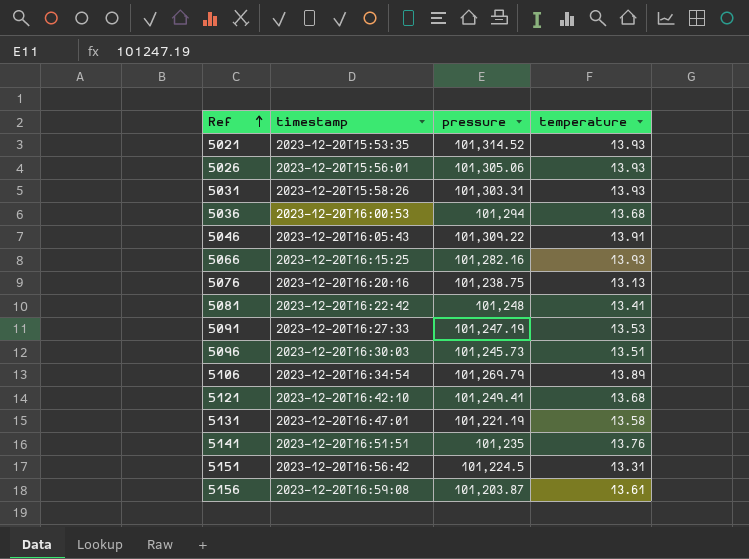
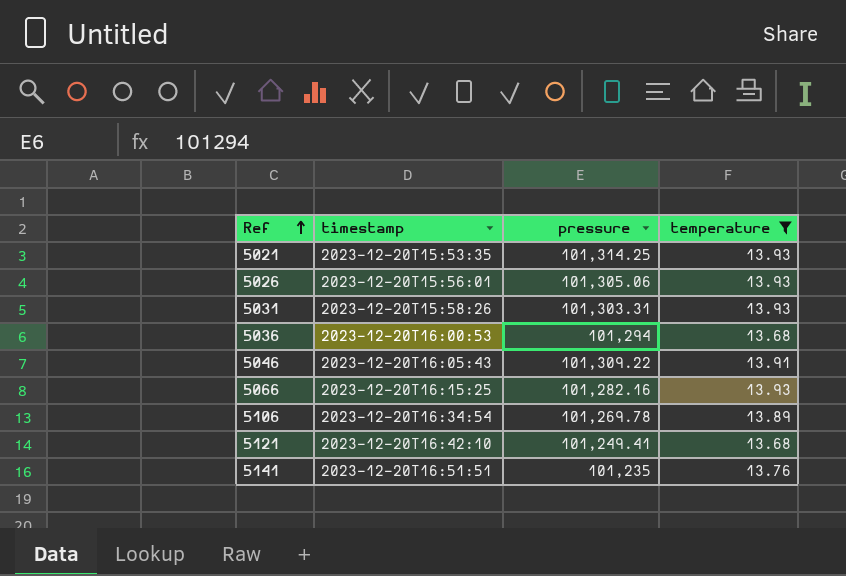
filter: none -> temperature >= 13.68
5021 | pressure: 101,314.52 -> 101,314.25
5106 | pressure: 101,269.79 -> 101,269.78

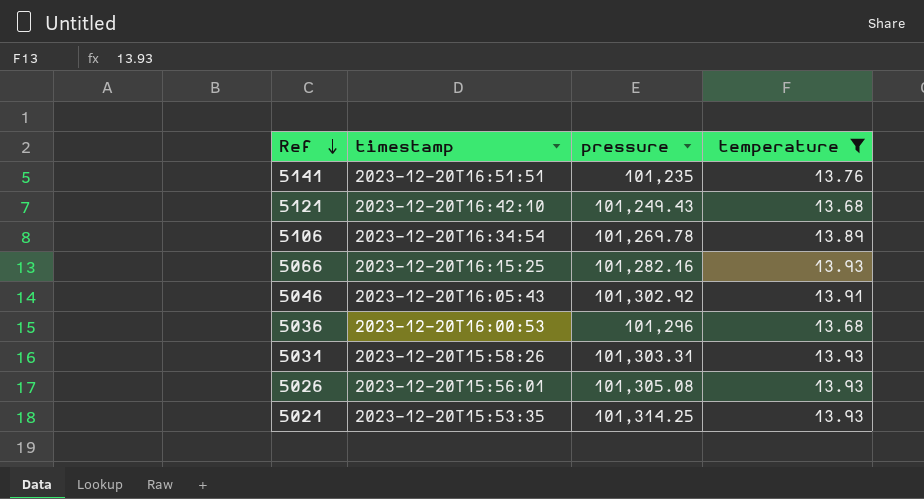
row order: Ref ascending -> Ref descending
5121 | pressure: 101,249.41 -> 101,249.43
5046 | pressure: 101,309.22 -> 101,302.92
5036 | pressure: 101,294 -> 101,296
5026 | pressure: 101,305.06 -> 101,305.08

